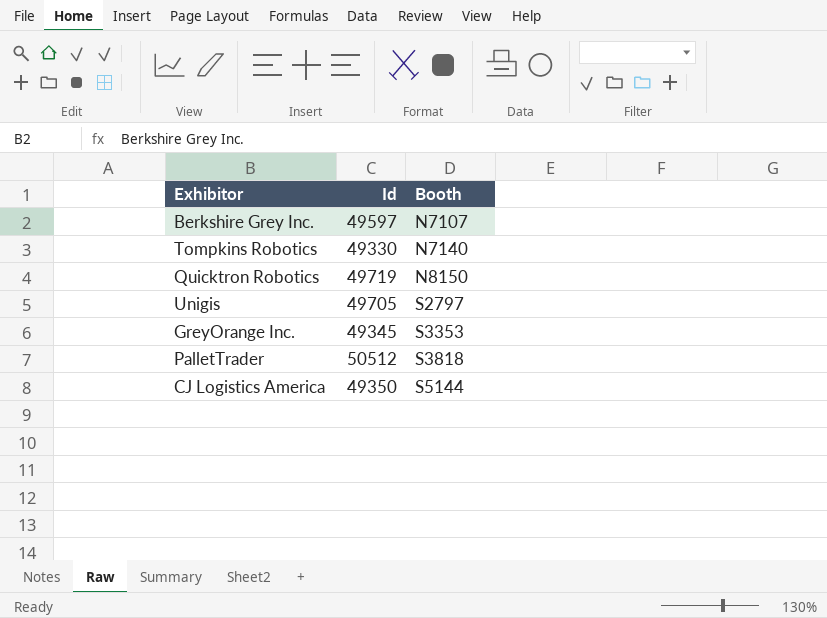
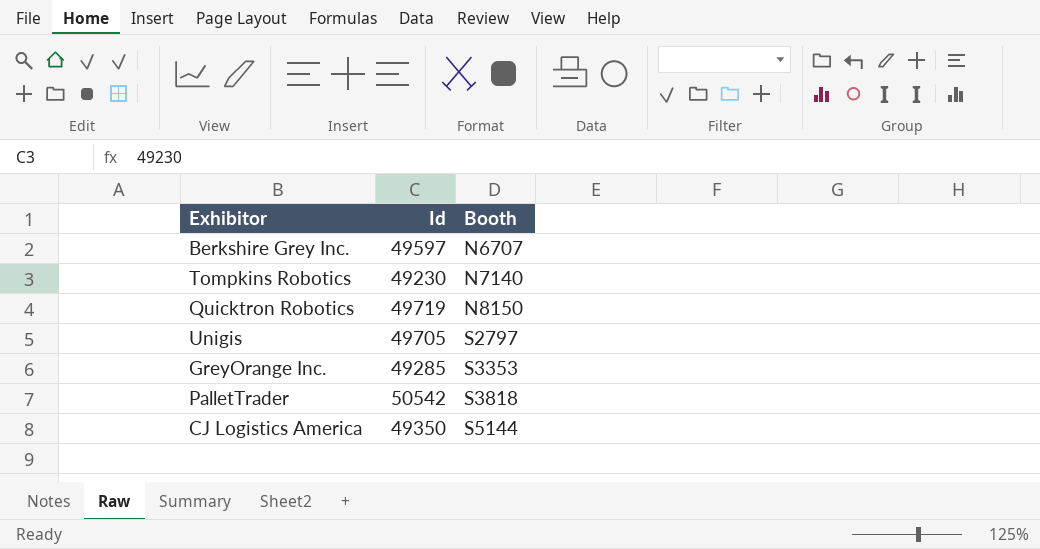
Berkshire Grey Inc. | Booth: N7107 -> N6707
Tompkins Robotics | Id: 49330 -> 49230
GreyOrange Inc. | Id: 49345 -> 49285
PalletTrader | Id: 50512 -> 50542

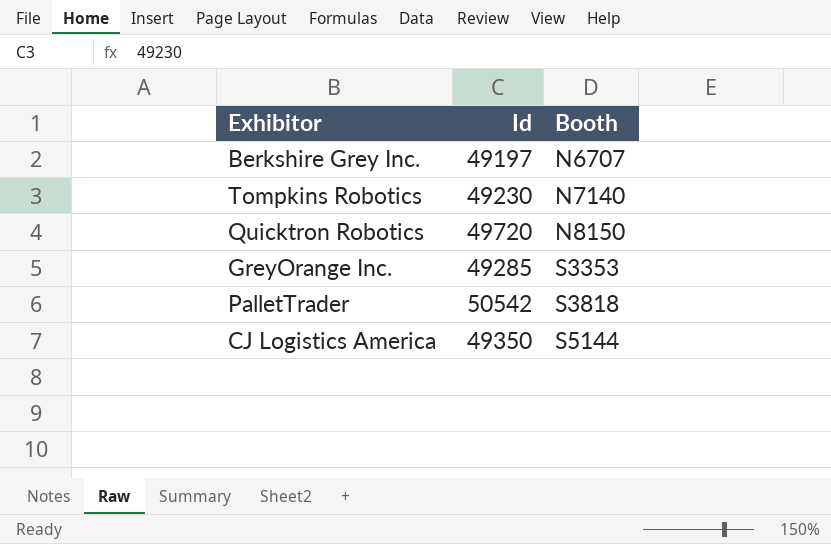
row Unigis: 49705 | S2797 -> none
Berkshire Grey Inc. | Id: 49597 -> 49197
Quicktron Robotics | Id: 49719 -> 49720

